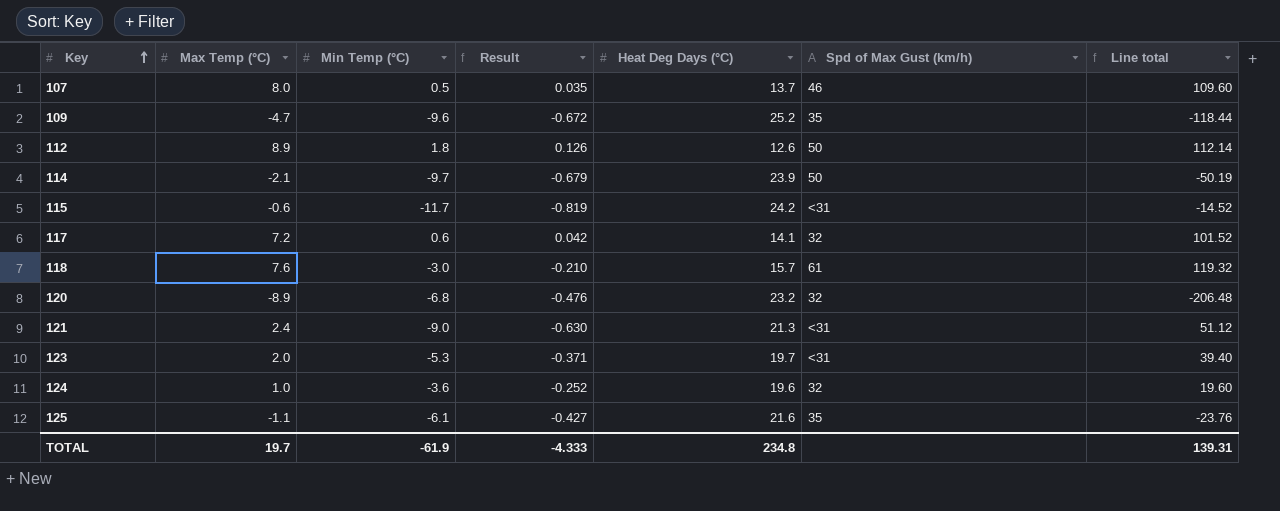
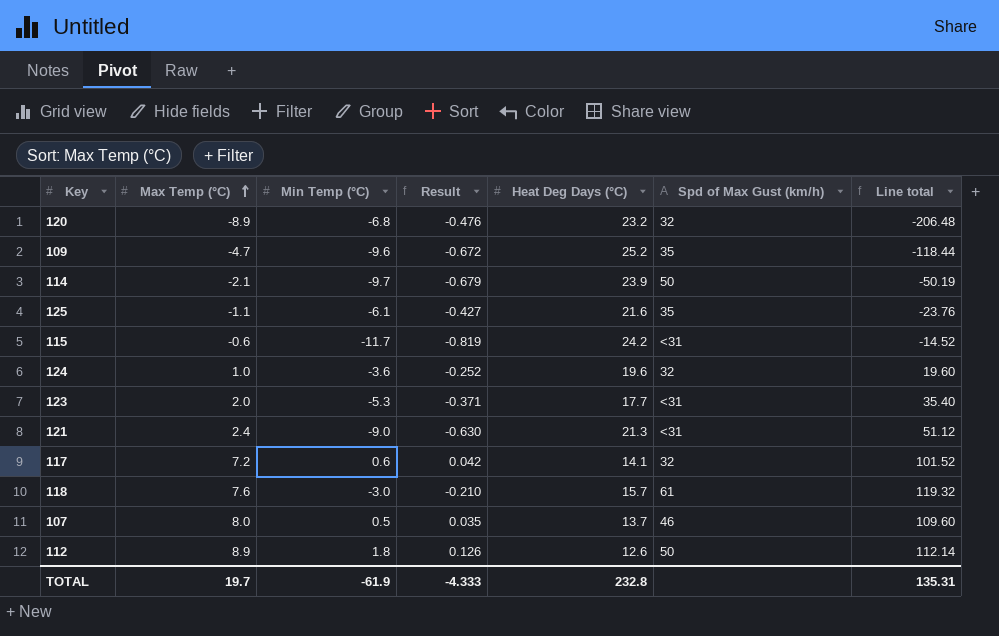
row order: Key ascending -> Max Temp (°C) ascending
123 | Heat Deg Days (°C): 19.7 -> 17.7
123 | Line total: 39.40 -> 35.40
TOTAL | Heat Deg Days (°C): 234.8 -> 232.8
TOTAL | Line total: 139.31 -> 135.31

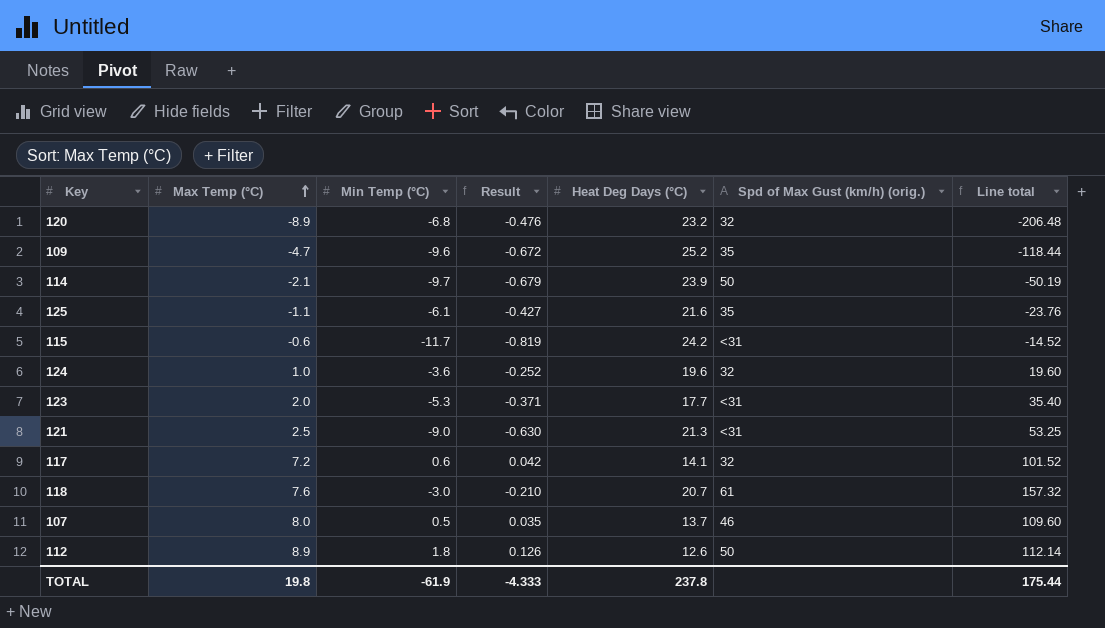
column name: Spd of Max Gust (km/h) -> Spd of Max Gust (km/h) (orig.)
121 | Max Temp (°C): 2.4 -> 2.5
121 | Line total: 51.12 -> 53.25
118 | Heat Deg Days (°C): 15.7 -> 20.7
118 | Line total: 119.32 -> 157.32
TOTAL | Max Temp (°C): 19.7 -> 19.8
TOTAL | Heat Deg Days (°C): 232.8 -> 237.8
TOTAL | Line total: 135.31 -> 175.44

